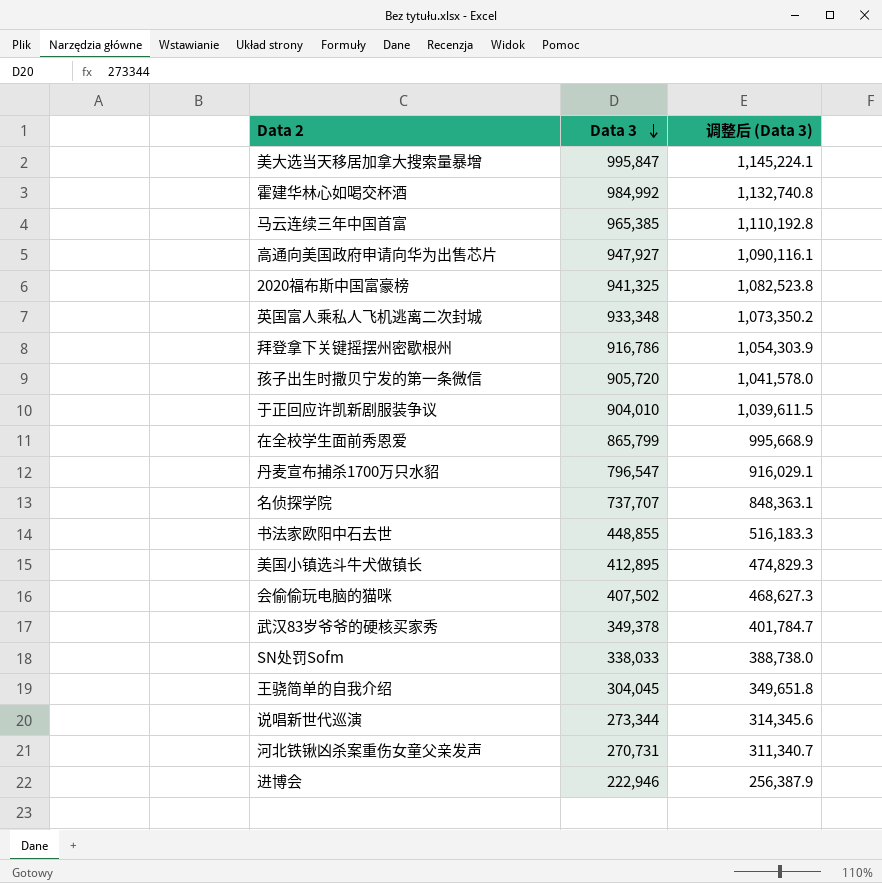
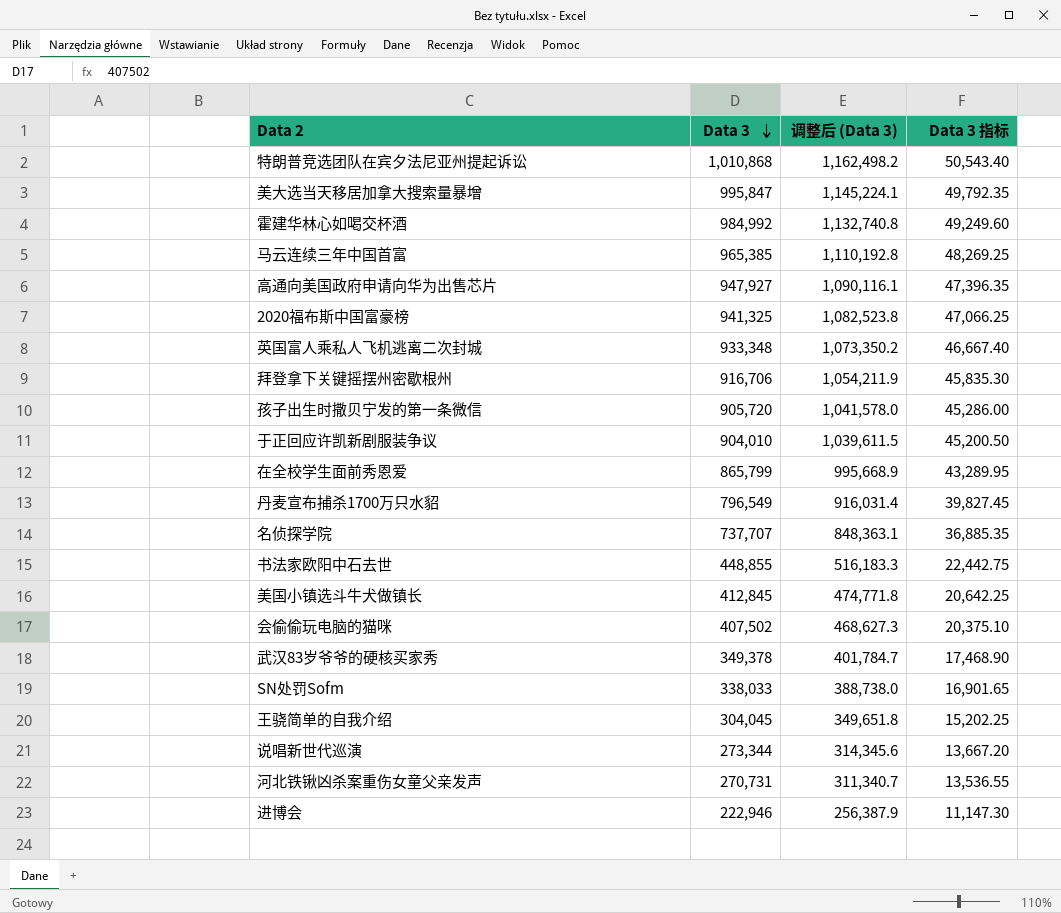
column Data 3 指标 | formula: none -> [Data 3] * 0.05
row 特朗普竞选团队在宾夕法尼亚州提起诉讼: none -> 1,010,868 | 1,162,498.2 | 50,543.40
拜登拿下关键摇摆州密歇根州 | Data 3: 916,786 -> 916,706
拜登拿下关键摇摆州密歇根州 | 调整后 (Data 3): 1,054,303.9 -> 1,054,211.9
丹麦宣布捕杀1700万只水貂 | Data 3: 796,547 -> 796,549
丹麦宣布捕杀1700万只水貂 | 调整后 (Data 3): 916,029.1 -> 916,031.4
美国小镇选斗牛犬做镇长 | Data 3: 412,895 -> 412,845
美国小镇选斗牛犬做镇长 | 调整后 (Data 3): 474,829.3 -> 474,771.8

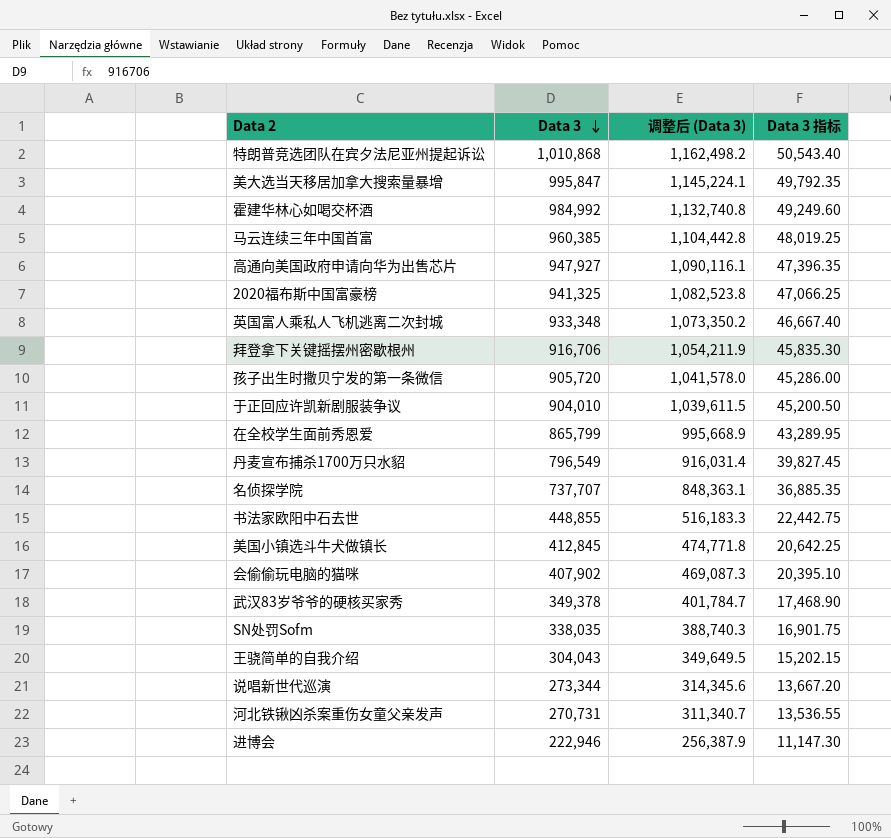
马云连续三年中国首富 | Data 3: 965,385 -> 960,385
马云连续三年中国首富 | 调整后 (Data 3): 1,110,192.8 -> 1,104,442.8
马云连续三年中国首富 | Data 3 指标: 48,269.25 -> 48,019.25
会偷偷玩电脑的猫咪 | Data 3: 407,502 -> 407,902
会偷偷玩电脑的猫咪 | 调整后 (Data 3): 468,627.3 -> 469,087.3
会偷偷玩电脑的猫咪 | Data 3 指标: 20,375.10 -> 20,395.10
SN处罚Sofm | Data 3: 338,033 -> 338,035
SN处罚Sofm | 调整后 (Data 3): 388,738.0 -> 388,740.3
SN处罚Sofm | Data 3 指标: 16,901.65 -> 16,901.75
王骁简单的自我介绍 | Data 3: 304,045 -> 304,043
王骁简单的自我介绍 | 调整后 (Data 3): 349,651.8 -> 349,649.5
王骁简单的自我介绍 | Data 3 指标: 15,202.25 -> 15,202.15

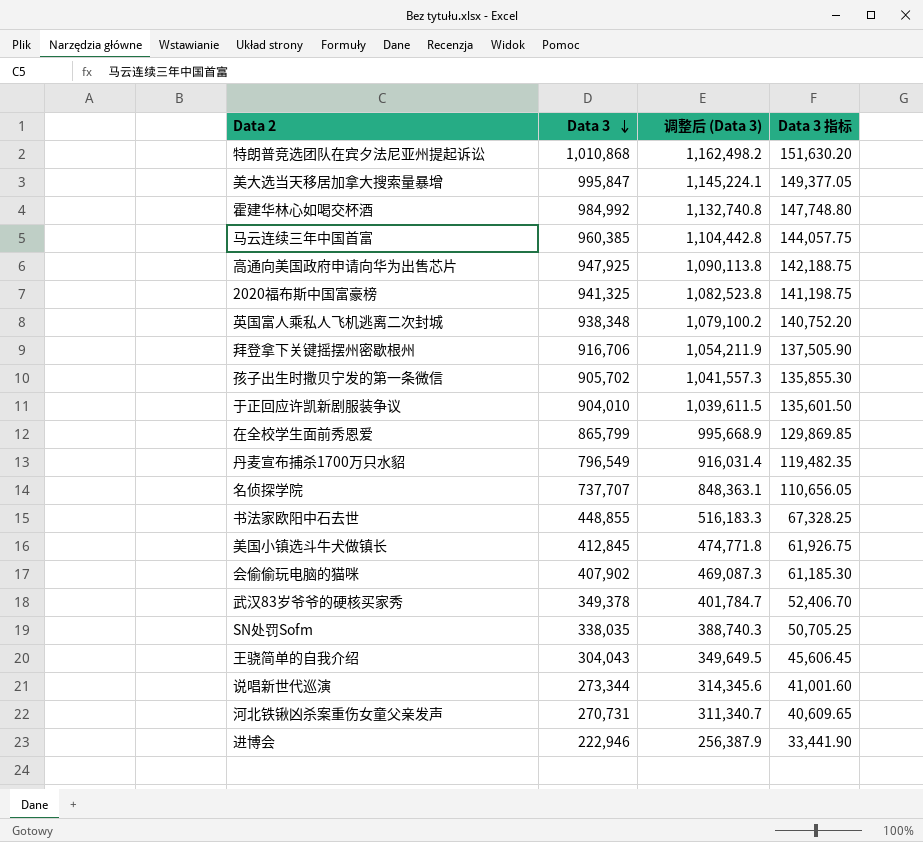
column Data 3 指标 | formula: [Data 3] * 0.05 -> [Data 3] * 0.15
高通向美国政府申请向华为出售芯片 | Data 3: 947,927 -> 947,925
高通向美国政府申请向华为出售芯片 | 调整后 (Data 3): 1,090,116.1 -> 1,090,113.8
英国富人乘私人飞机逃离二次封城 | Data 3: 933,348 -> 938,348
英国富人乘私人飞机逃离二次封城 | 调整后 (Data 3): 1,073,350.2 -> 1,079,100.2
孩子出生时撒贝宁发的第一条微信 | Data 3: 905,720 -> 905,702
孩子出生时撒贝宁发的第一条微信 | 调整后 (Data 3): 1,041,578.0 -> 1,041,557.3

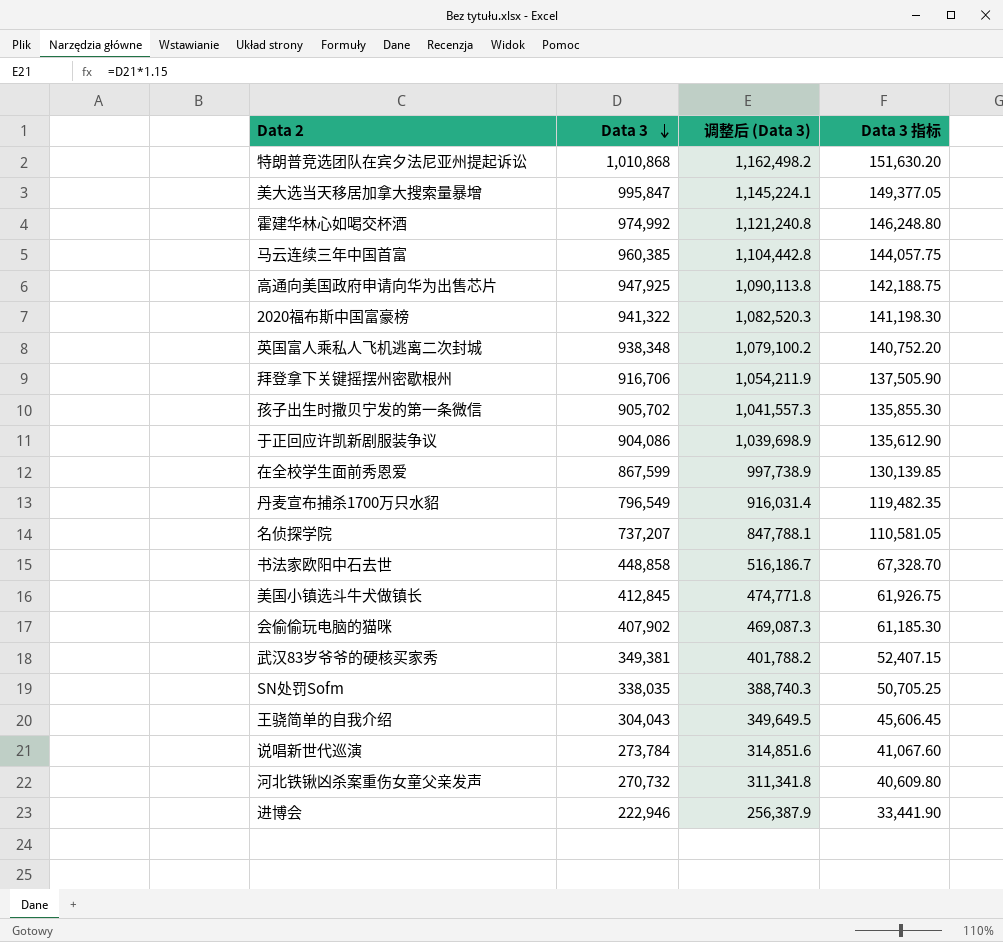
霍建华林心如喝交杯酒 | Data 3: 984,992 -> 974,992
霍建华林心如喝交杯酒 | 调整后 (Data 3): 1,132,740.8 -> 1,121,240.8
霍建华林心如喝交杯酒 | Data 3 指标: 147,748.80 -> 146,248.80
2020福布斯中国富豪榜 | Data 3: 941,325 -> 941,322
2020福布斯中国富豪榜 | 调整后 (Data 3): 1,082,523.8 -> 1,082,520.3
2020福布斯中国富豪榜 | Data 3 指标: 141,198.75 -> 141,198.30
于正回应许凯新剧服装争议 | Data 3: 904,010 -> 904,086
于正回应许凯新剧服装争议 | 调整后 (Data 3): 1,039,611.5 -> 1,039,698.9
于正回应许凯新剧服装争议 | Data 3 指标: 135,601.50 -> 135,612.90
在全校学生面前秀恩爱 | Data 3: 865,799 -> 867,599
在全校学生面前秀恩爱 | 调整后 (Data 3): 995,668.9 -> 997,738.9
在全校学生面前秀恩爱 | Data 3 指标: 129,869.85 -> 130,139.85
名侦探学院 | Data 3: 737,707 -> 737,207
名侦探学院 | 调整后 (Data 3): 848,363.1 -> 847,788.1
名侦探学院 | Data 3 指标: 110,656.05 -> 110,581.05
书法家欧阳中石去世 | Data 3: 448,855 -> 448,858
书法家欧阳中石去世 | 调整后 (Data 3): 516,183.3 -> 516,186.7
书法家欧阳中石去世 | Data 3 指标: 67,328.25 -> 67,328.70
武汉83岁爷爷的硬核买家秀 | Data 3: 349,378 -> 349,381
武汉83岁爷爷的硬核买家秀 | 调整后 (Data 3): 401,784.7 -> 401,788.2
武汉83岁爷爷的硬核买家秀 | Data 3 指标: 52,406.70 -> 52,407.15
说唱新世代巡演 | Data 3: 273,344 -> 273,784
说唱新世代巡演 | 调整后 (Data 3): 314,345.6 -> 314,851.6
说唱新世代巡演 | Data 3 指标: 41,001.60 -> 41,067.60
河北铁锹凶杀案重伤女童父亲发声 | Data 3: 270,731 -> 270,732
河北铁锹凶杀案重伤女童父亲发声 | 调整后 (Data 3): 311,340.7 -> 311,341.8
河北铁锹凶杀案重伤女童父亲发声 | Data 3 指标: 40,609.65 -> 40,609.80

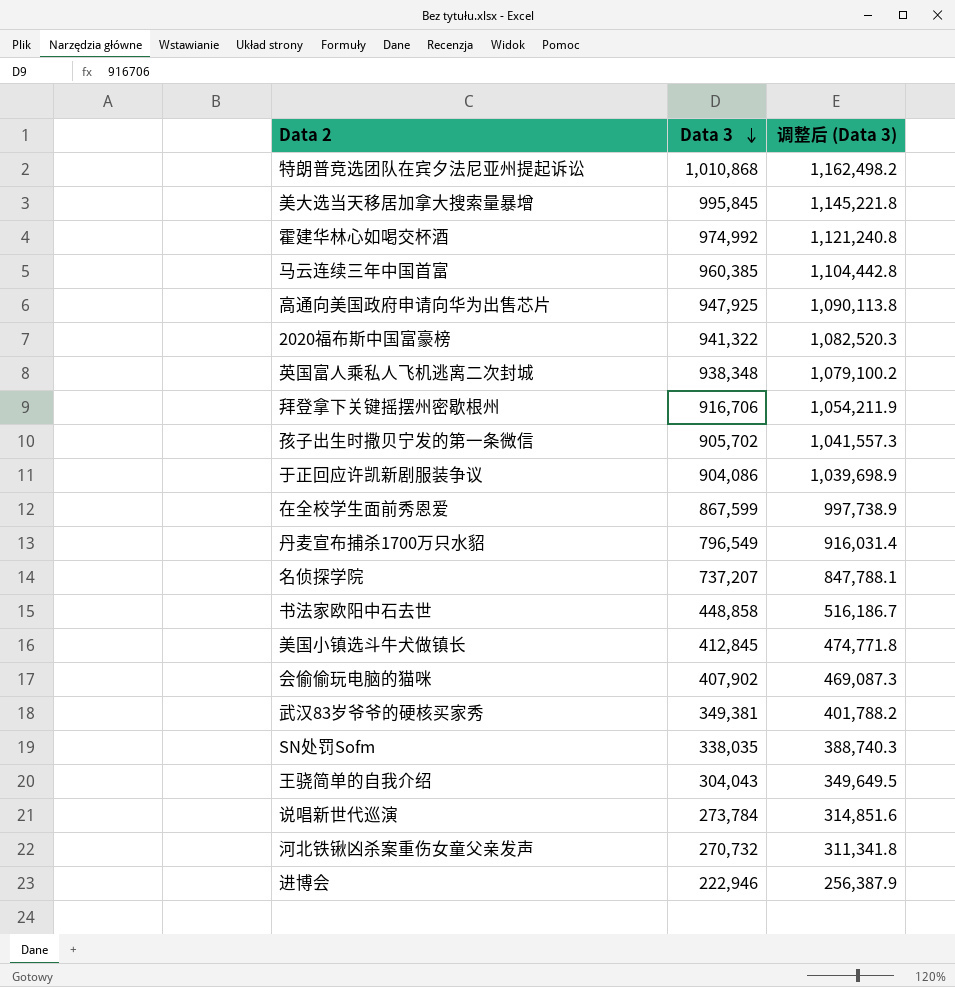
column Data 3 指标 | formula: [Data 3] * 0.15 -> none
美大选当天移居加拿大搜索量暴增 | Data 3: 995,847 -> 995,845
美大选当天移居加拿大搜索量暴增 | 调整后 (Data 3): 1,145,224.1 -> 1,145,221.8

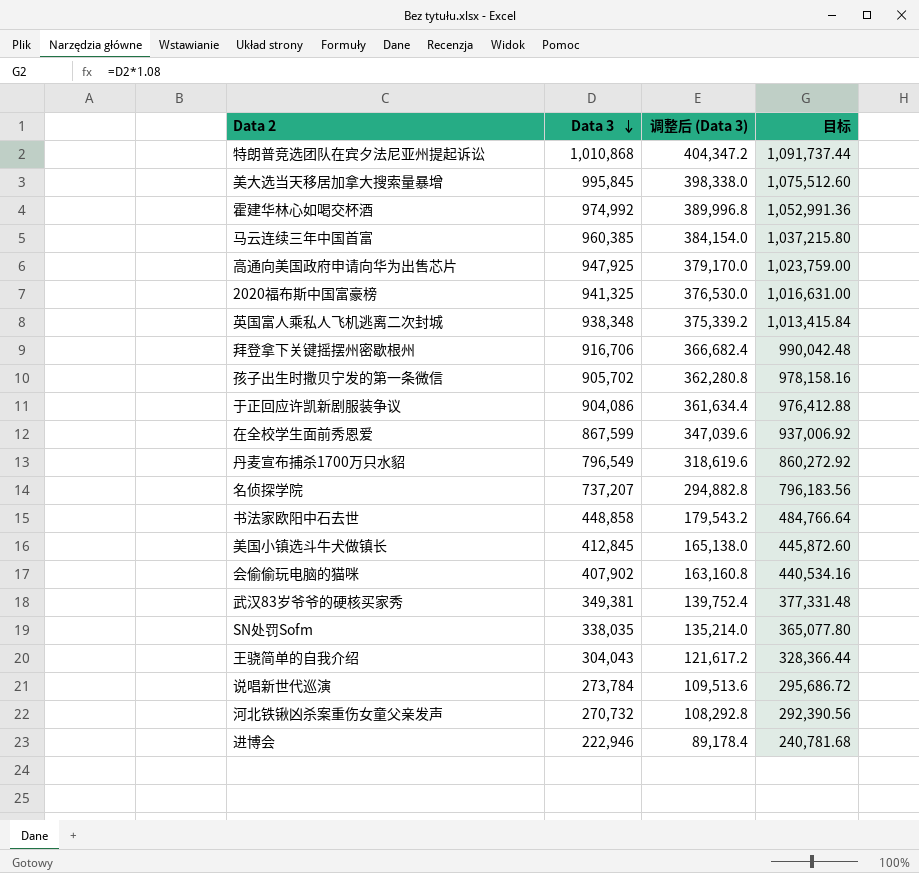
column 调整后 (Data 3) | formula: [Data 3] * 1.15 -> [Data 3] * 0.4
column 目标 | formula: none -> [Data 3] * 1.08
2020福布斯中国富豪榜 | Data 3: 941,322 -> 941,325

